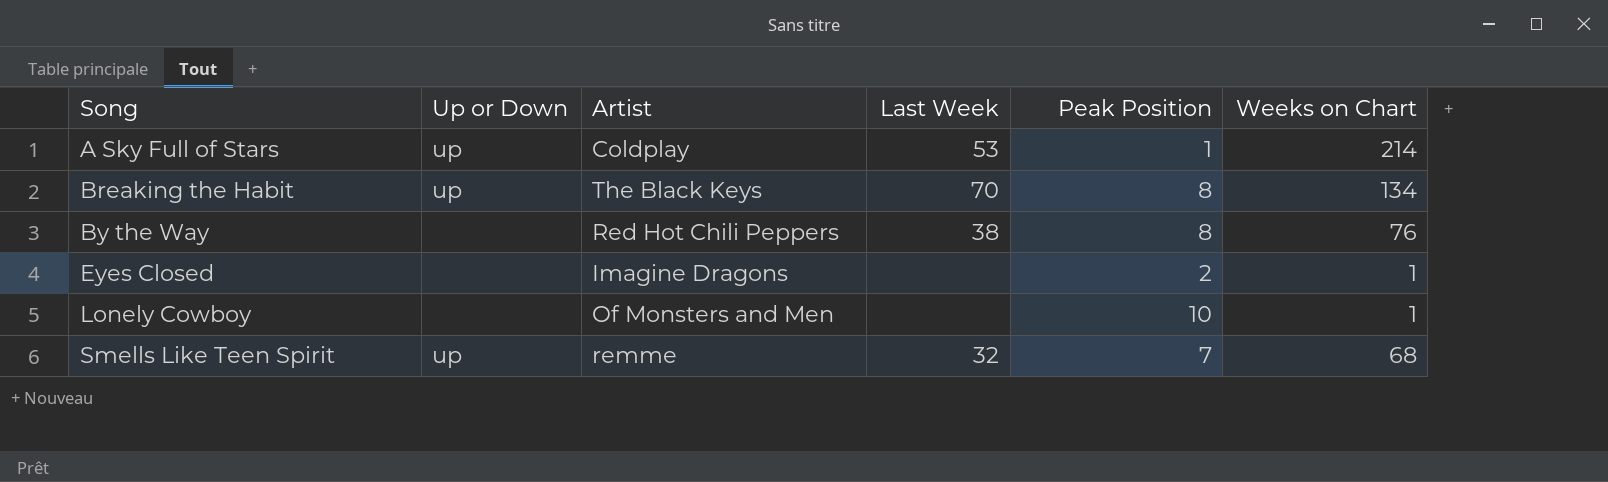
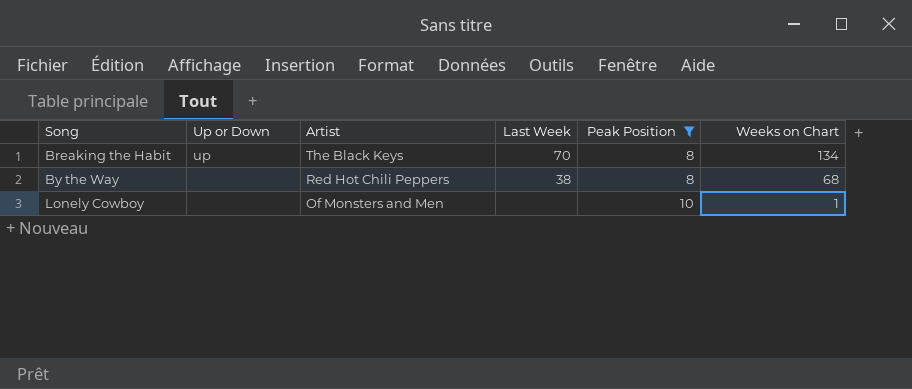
filter: none -> Peak Position >= 8
By the Way | Weeks on Chart: 76 -> 68

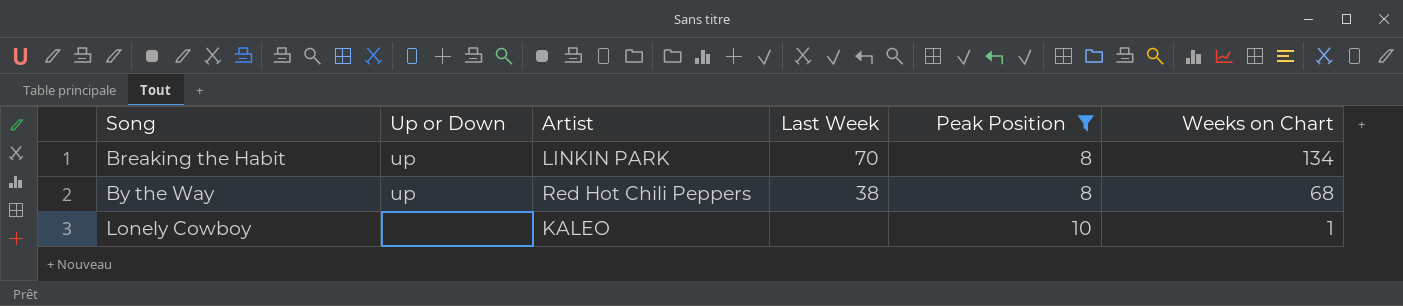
Breaking the Habit | Artist: The Black Keys -> LINKIN PARK
By the Way | Up or Down: none -> up
Lonely Cowboy | Artist: Of Monsters and Men -> KALEO

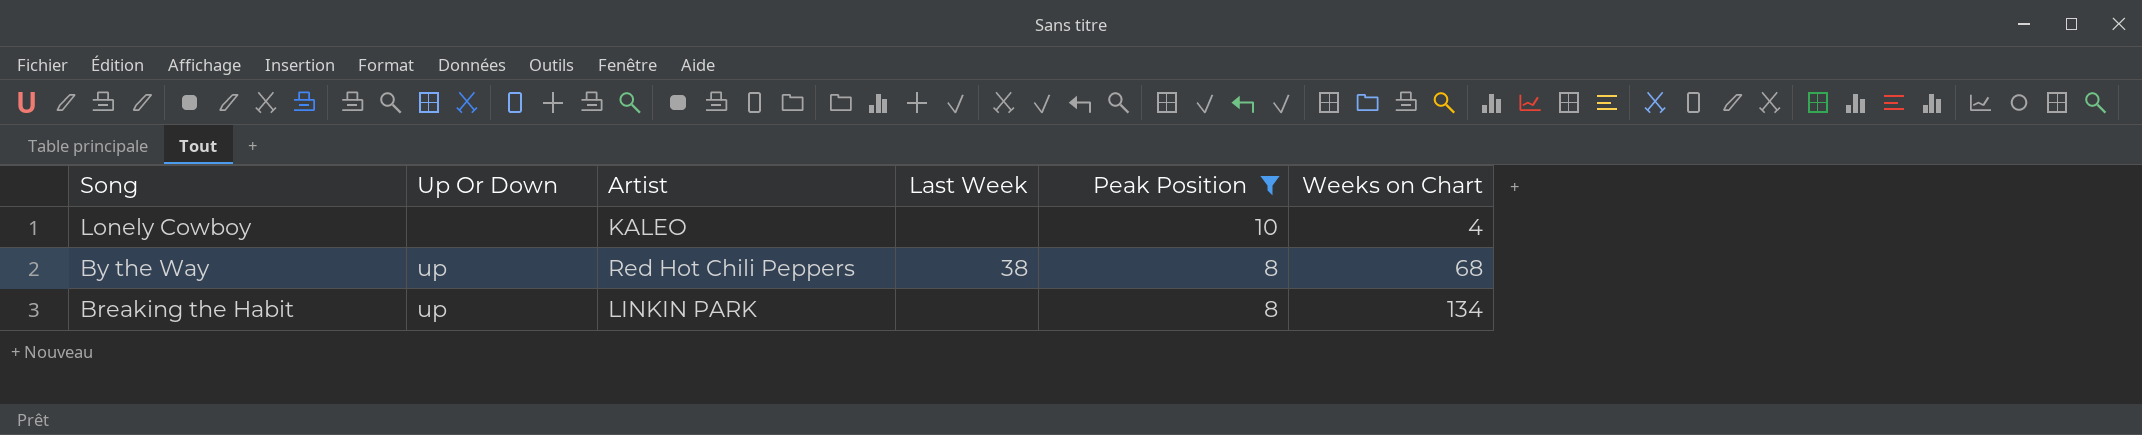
row order: Song ascending -> Song descending
column name: Up or Down -> Up Or Down
Lonely Cowboy | Weeks on Chart: 1 -> 4
Breaking the Habit | Last Week: 70 -> none

